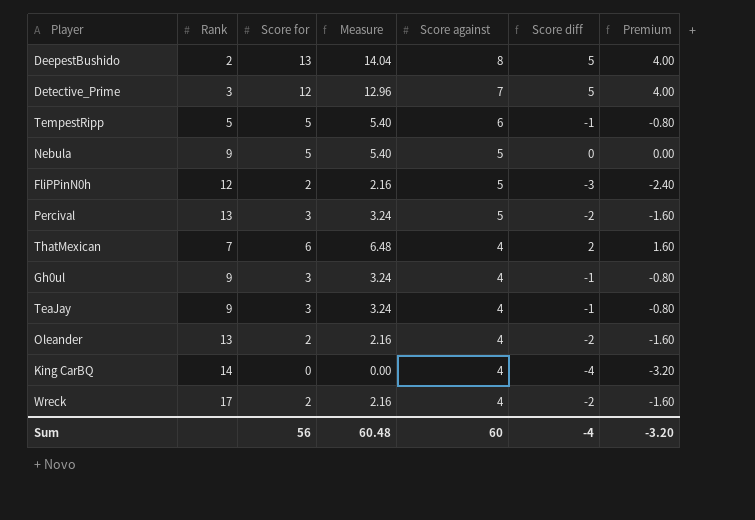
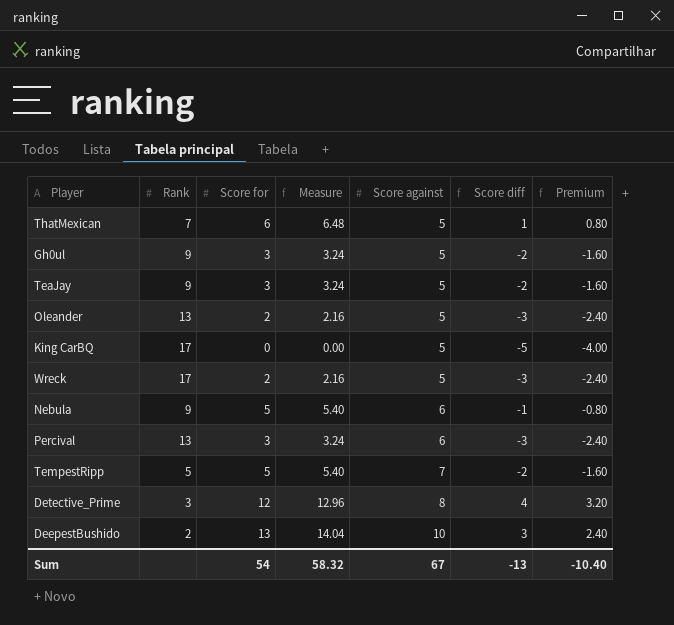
row order: Score against descending -> Score against ascending
row FliPPinN0h: 12 | 2 | 2.16 | 5 | -3 | -2.40 -> none
ThatMexican | Score against: 4 -> 5
ThatMexican | Score diff: 2 -> 1
ThatMexican | Premium: 1.60 -> 0.80
Gh0ul | Score against: 4 -> 5
Gh0ul | Score diff: -1 -> -2
Gh0ul | Premium: -0.80 -> -1.60
TeaJay | Score against: 4 -> 5
TeaJay | Score diff: -1 -> -2
TeaJay | Premium: -0.80 -> -1.60
Oleander | Score against: 4 -> 5
Oleander | Score diff: -2 -> -3
Oleander | Premium: -1.60 -> -2.40
King CarBQ | Rank: 14 -> 17
King CarBQ | Score against: 4 -> 5
King CarBQ | Score diff: -4 -> -5
King CarBQ | Premium: -3.20 -> -4.00
Wreck | Score against: 4 -> 5
Wreck | Score diff: -2 -> -3
Wreck | Premium: -1.60 -> -2.40
Nebula | Score against: 5 -> 6
Nebula | Score diff: 0 -> -1
Nebula | Premium: 0.00 -> -0.80
Percival | Score against: 5 -> 6
Percival | Score diff: -2 -> -3
Percival | Premium: -1.60 -> -2.40
TempestRipp | Score against: 6 -> 7
TempestRipp | Score diff: -1 -> -2
TempestRipp | Premium: -0.80 -> -1.60
Detective_Prime | Score against: 7 -> 8
Detective_Prime | Score diff: 5 -> 4
Detective_Prime | Premium: 4.00 -> 3.20
DeepestBushido | Score against: 8 -> 10
DeepestBushido | Score diff: 5 -> 3
DeepestBushido | Premium: 4.00 -> 2.40
Sum | Score for: 56 -> 54
Sum | Measure: 60.48 -> 58.32
Sum | Score against: 60 -> 67
Sum | Score diff: -4 -> -13
Sum | Premium: -3.20 -> -10.40

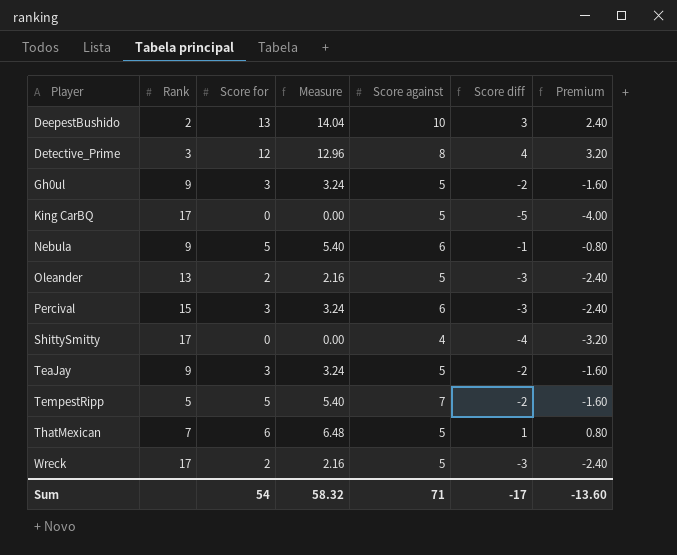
row order: Score against ascending -> Player ascending
Percival | Rank: 13 -> 15
row ShittySmitty: none -> 17 | 0 | 0.00 | 4 | -4 | -3.20
Sum | Score against: 67 -> 71
Sum | Score diff: -13 -> -17
Sum | Premium: -10.40 -> -13.60

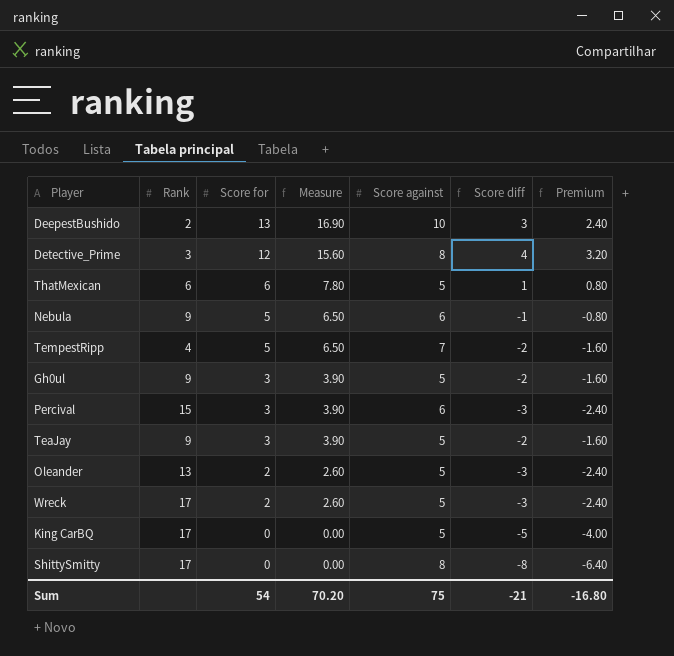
row order: Player ascending -> Score for descending
column Measure | formula: [Score for] * 1.08 -> [Score for] * 1.3
ThatMexican | Rank: 7 -> 6
TempestRipp | Rank: 5 -> 4
ShittySmitty | Score against: 4 -> 8
ShittySmitty | Score diff: -4 -> -8
ShittySmitty | Premium: -3.20 -> -6.40
Sum | Measure: 58.32 -> 70.20
Sum | Score against: 71 -> 75
Sum | Score diff: -17 -> -21
Sum | Premium: -13.60 -> -16.80

